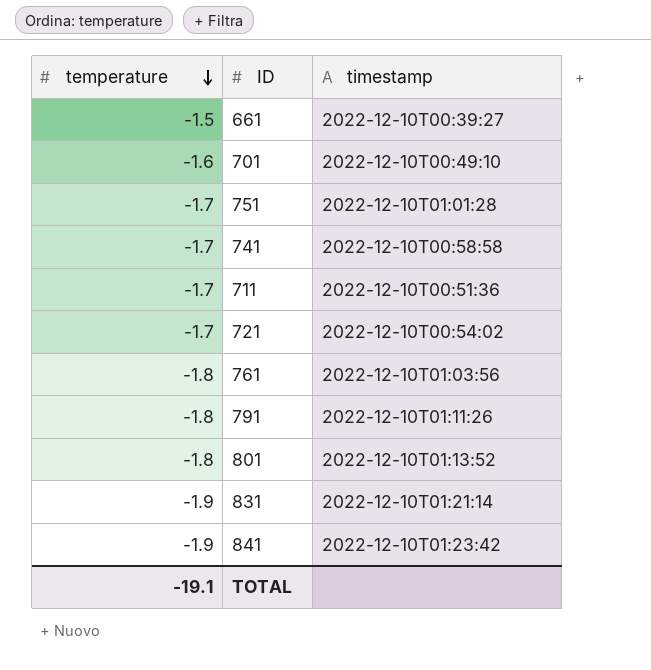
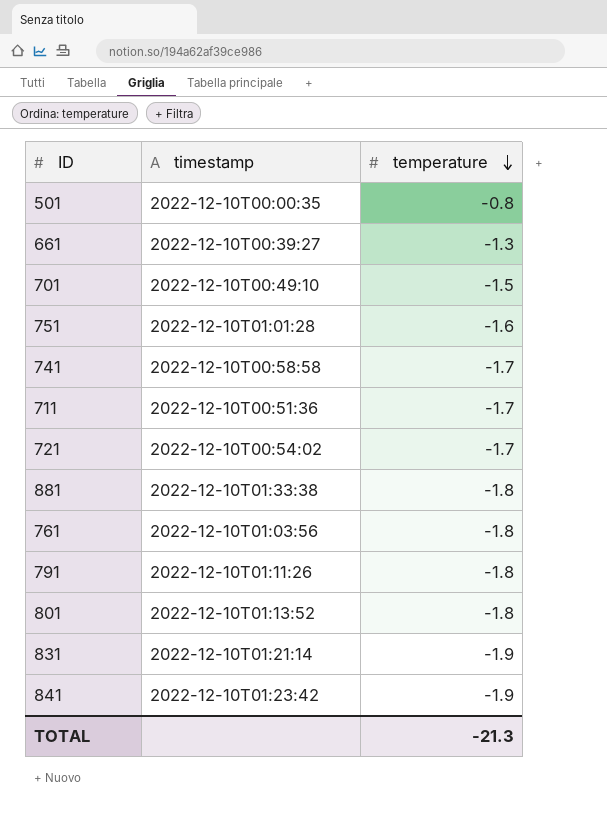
column temperature | position: 1 -> 3
row 501: none -> 2022-12-10T00:00:35 | -0.8
661 | temperature: -1.5 -> -1.3
701 | temperature: -1.6 -> -1.5
751 | temperature: -1.7 -> -1.6
row 881: none -> 2022-12-10T01:33:38 | -1.8
TOTAL | temperature: -19.1 -> -21.3

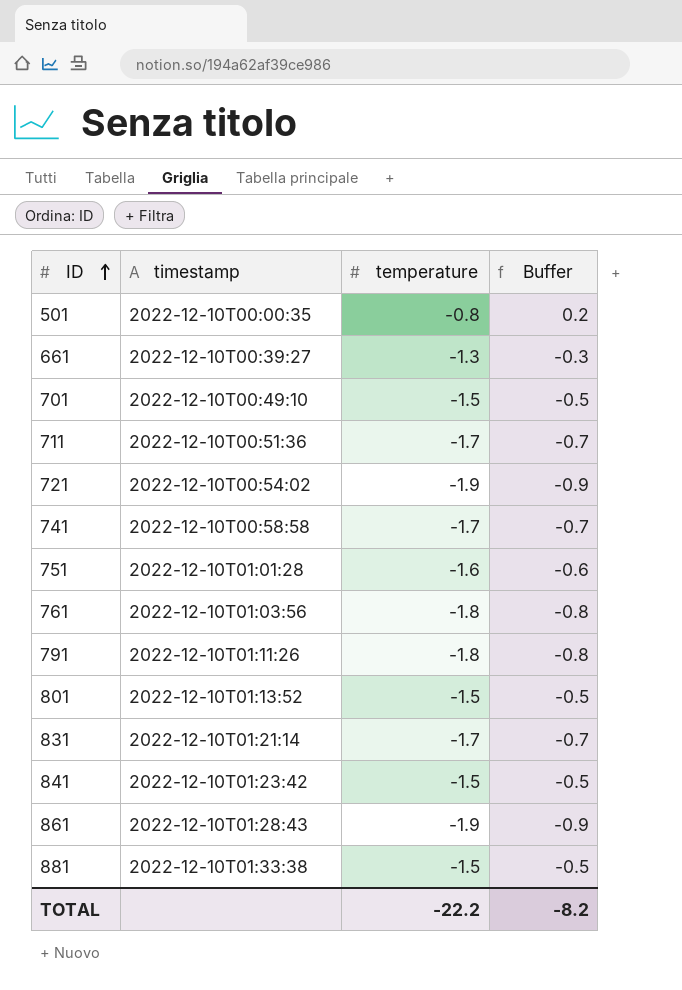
row order: temperature descending -> ID ascending
column Buffer | formula: none -> [temperature] + 1
721 | temperature: -1.7 -> -1.9
801 | temperature: -1.8 -> -1.5
831 | temperature: -1.9 -> -1.7
841 | temperature: -1.9 -> -1.5
row 861: none -> 2022-12-10T01:28:43 | -1.9 | -0.9
881 | temperature: -1.8 -> -1.5
TOTAL | temperature: -21.3 -> -22.2

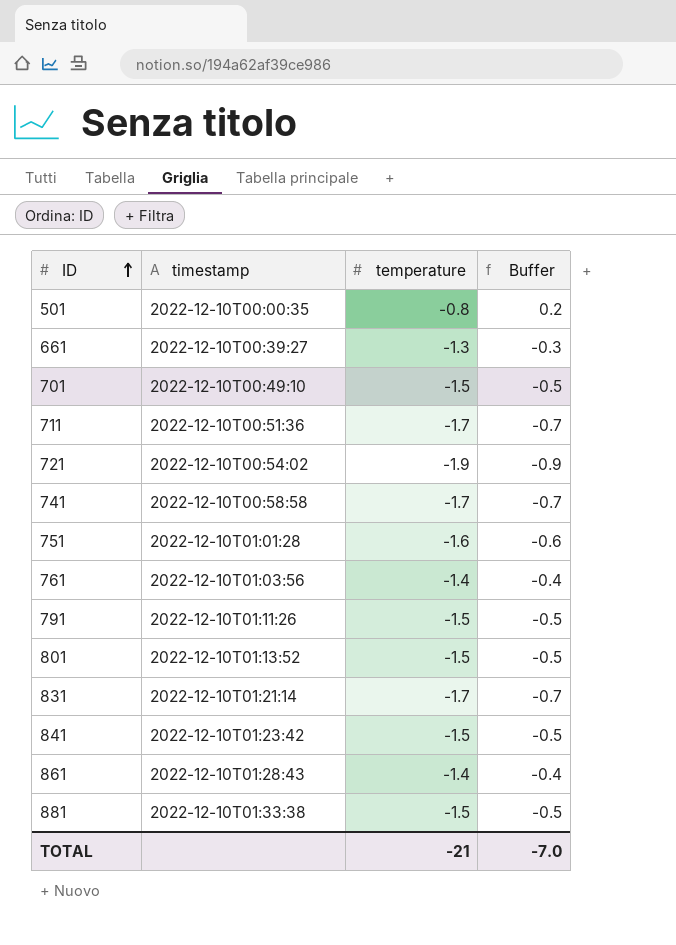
761 | temperature: -1.8 -> -1.4
761 | Buffer: -0.8 -> -0.4
791 | temperature: -1.8 -> -1.5
791 | Buffer: -0.8 -> -0.5
861 | temperature: -1.9 -> -1.4
861 | Buffer: -0.9 -> -0.4
TOTAL | temperature: -22.2 -> -21
TOTAL | Buffer: -8.2 -> -7.0

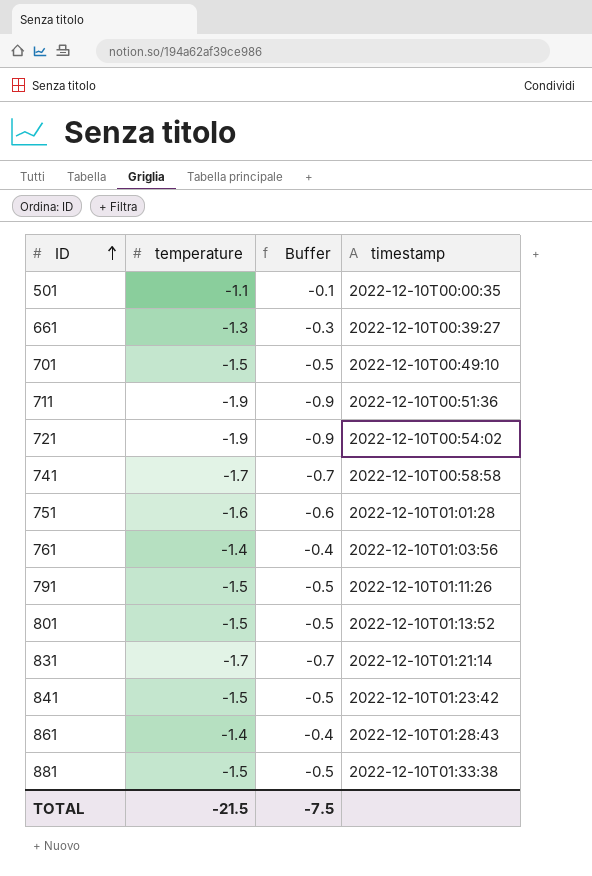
column timestamp | position: 2 -> 4
501 | temperature: -0.8 -> -1.1
501 | Buffer: 0.2 -> -0.1
711 | temperature: -1.7 -> -1.9
711 | Buffer: -0.7 -> -0.9
TOTAL | temperature: -21 -> -21.5
TOTAL | Buffer: -7.0 -> -7.5

